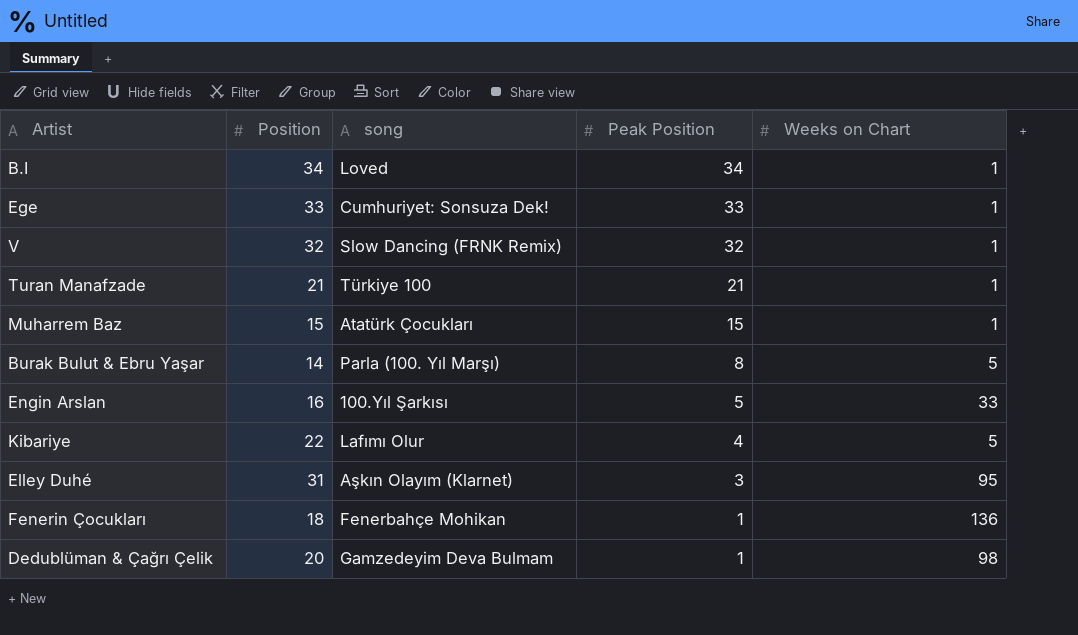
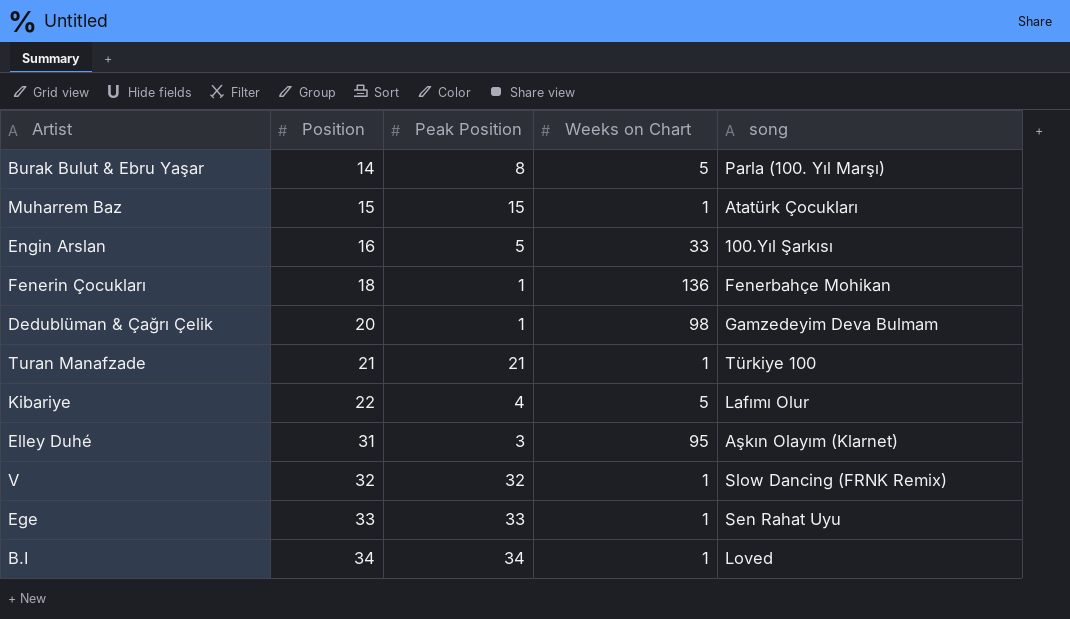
row order: Peak Position descending -> Position ascending
column song | position: 3 -> 5
Ege | song: Cumhuriyet: Sonsuza Dek! -> Sen Rahat Uyu

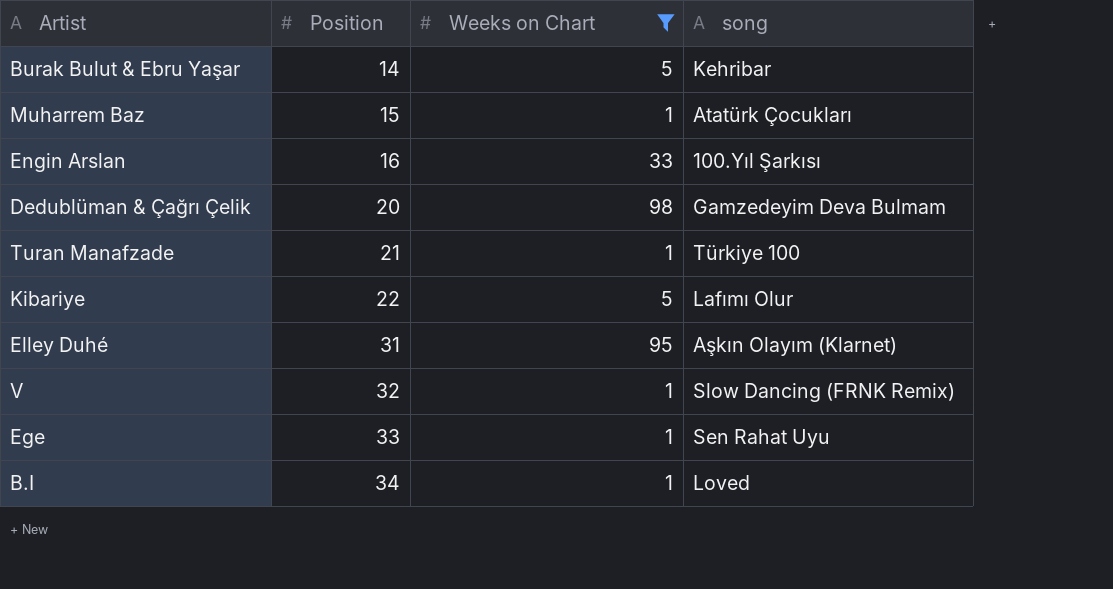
filter: none -> Weeks on Chart != 136
column Peak Position | position: 3 -> none
Burak Bulut & Ebru Yaşar | song: Parla (100. Yıl Marşı) -> Kehribar

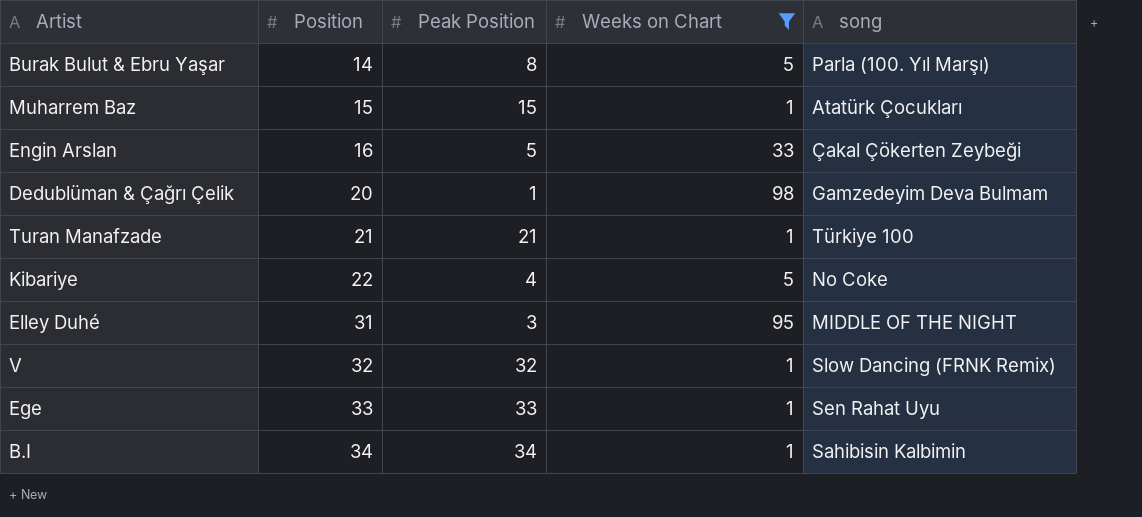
column Peak Position | position: none -> 3
Burak Bulut & Ebru Yaşar | song: Kehribar -> Parla (100. Yıl Marşı)
Engin Arslan | song: 100.Yıl Şarkısı -> Çakal Çökerten Zeybeği
Kibariye | song: Lafımı Olur -> No Coke
Elley Duhé | song: Aşkın Olayım (Klarnet) -> MIDDLE OF THE NIGHT
B.I | song: Loved -> Sahibisin Kalbimin

